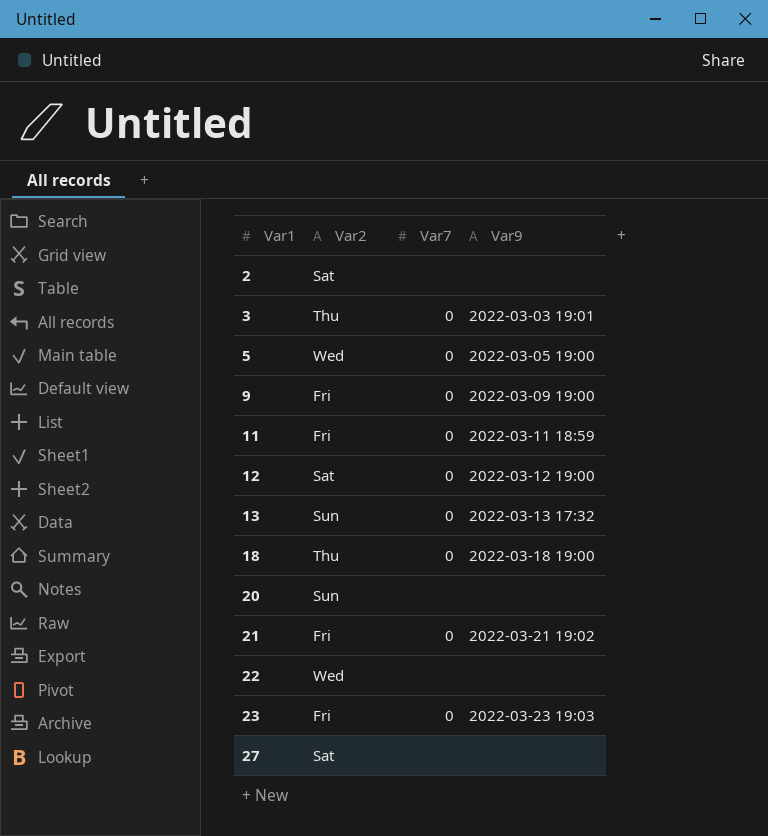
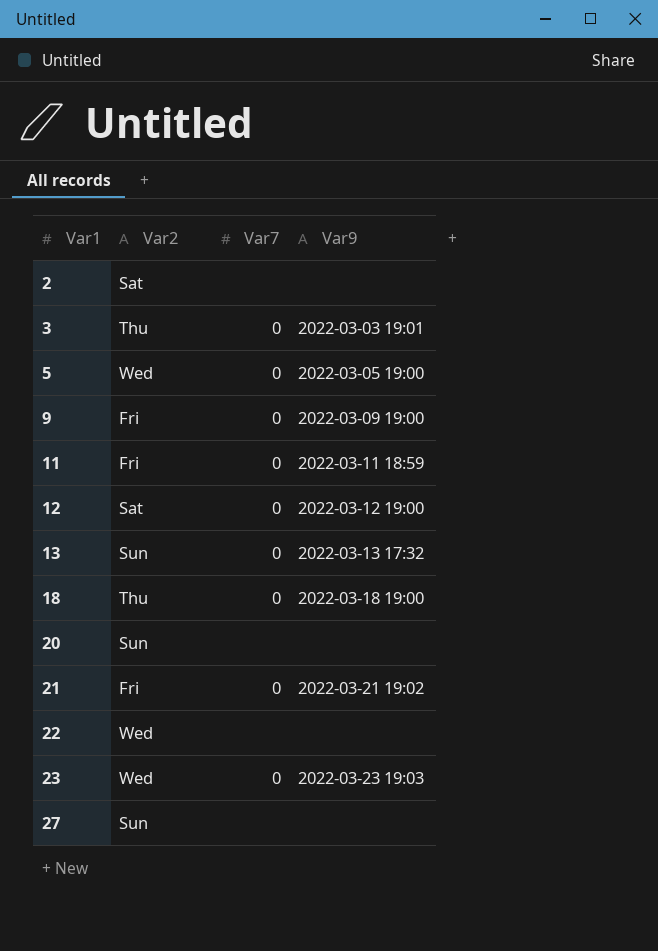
23 | Var2: Fri -> Wed
27 | Var2: Sat -> Sun

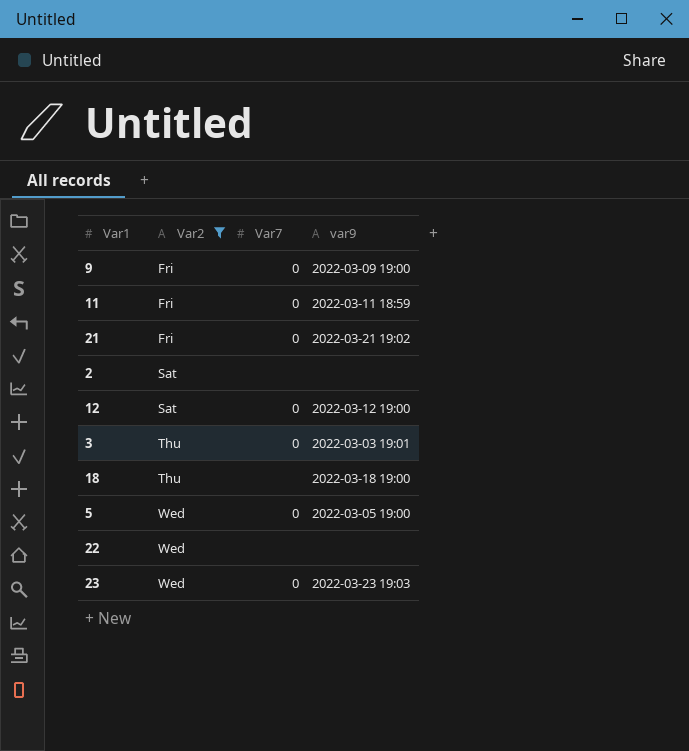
filter: none -> Var2 != Sun
row order: Var1 ascending -> Var2 ascending
column name: Var9 -> var9
18 | Var7: 0 -> none

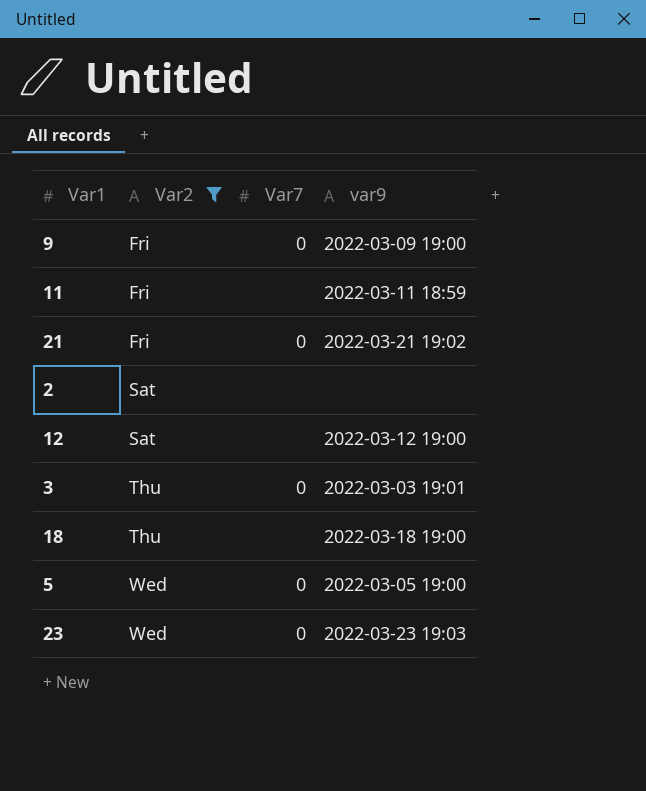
row 22: Wed | none | none -> none
11 | Var7: 0 -> none
12 | Var7: 0 -> none

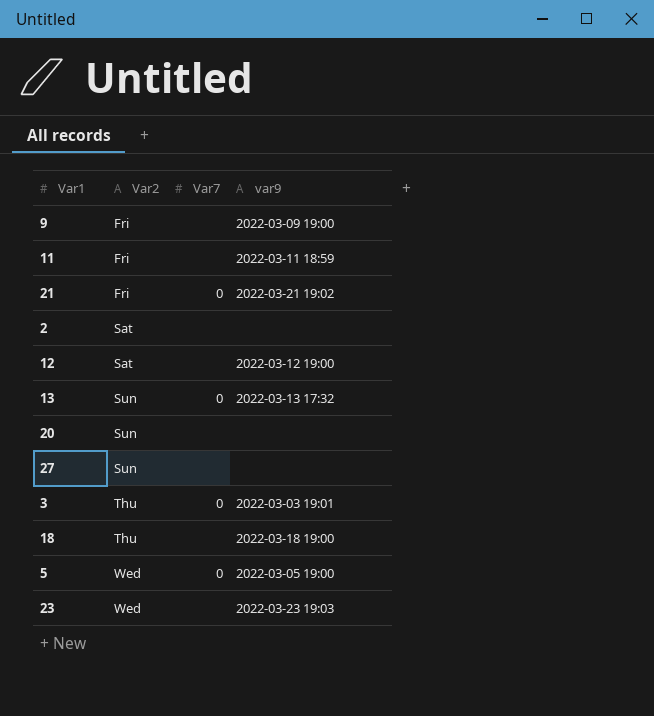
filter: Var2 != Sun -> none
9 | Var7: 0 -> none
23 | Var7: 0 -> none

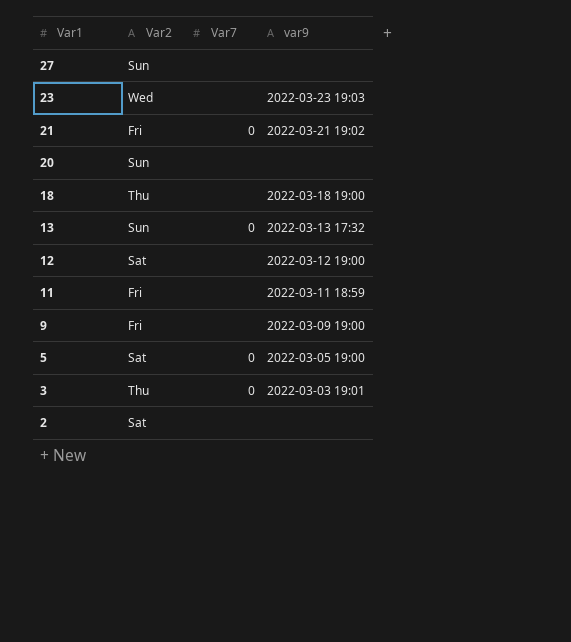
row order: Var2 ascending -> Var1 descending
5 | Var2: Wed -> Sat

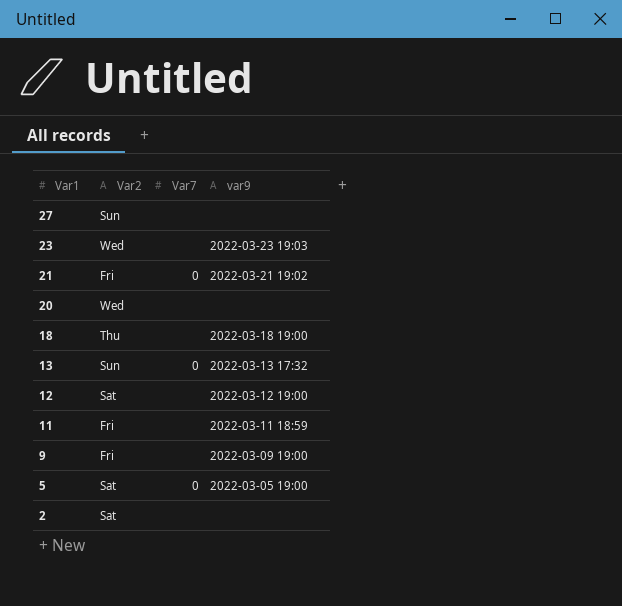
row 3: Thu | 0 | 2022-03-03 19:01 -> none
20 | Var2: Sun -> Wed

